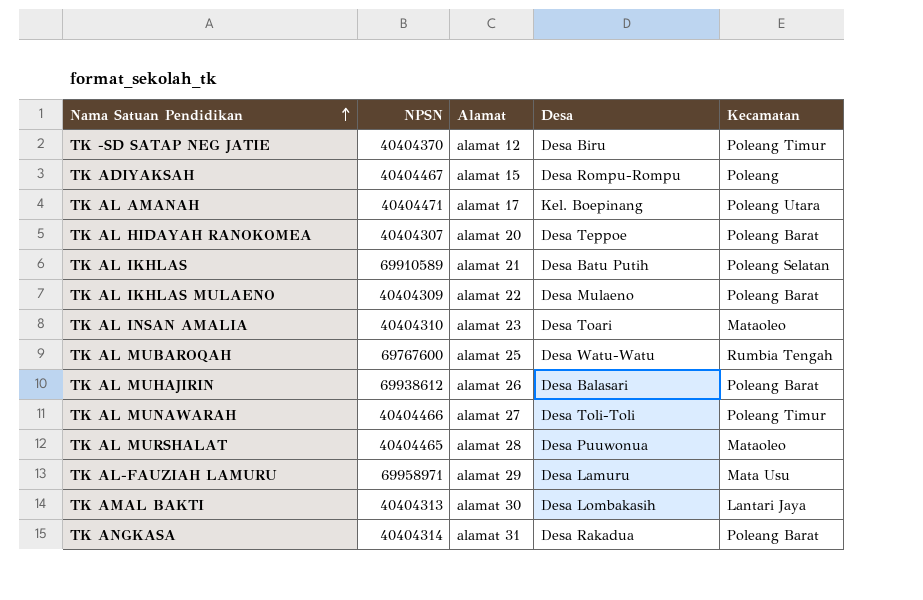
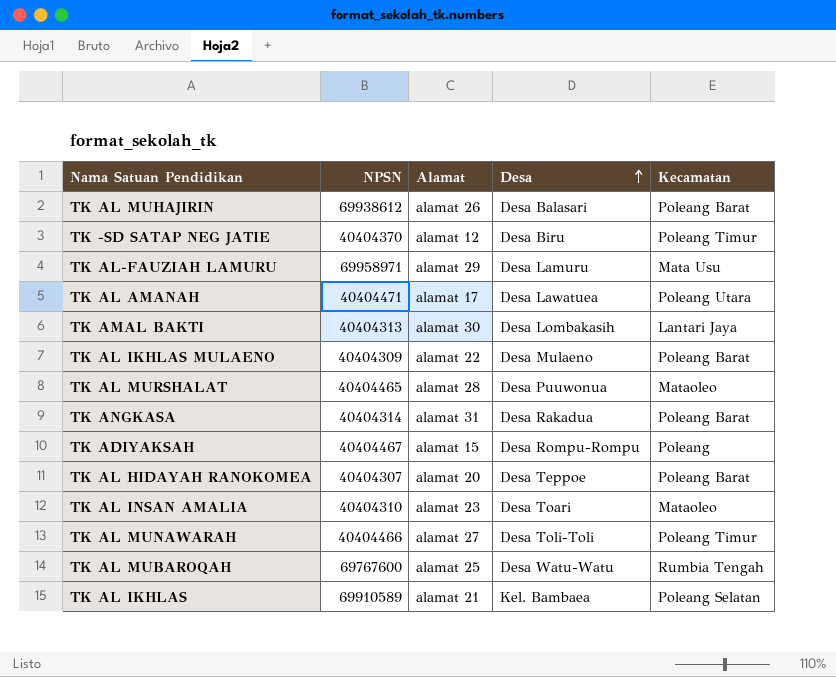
row order: Nama Satuan Pendidikan ascending -> Desa ascending
TK AL AMANAH | Desa: Kel. Boepinang -> Desa Lawatuea
TK AL IKHLAS | Desa: Desa Batu Putih -> Kel. Bambaea

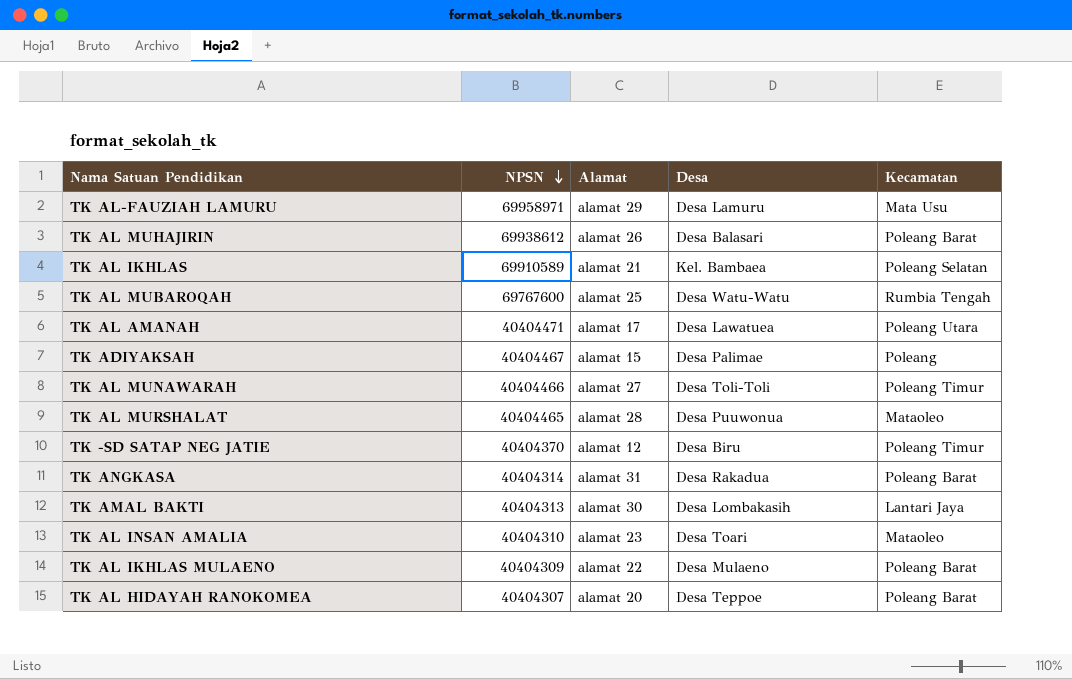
row order: Desa ascending -> NPSN descending
TK ADIYAKSAH | Desa: Desa Rompu-Rompu -> Desa Palimae

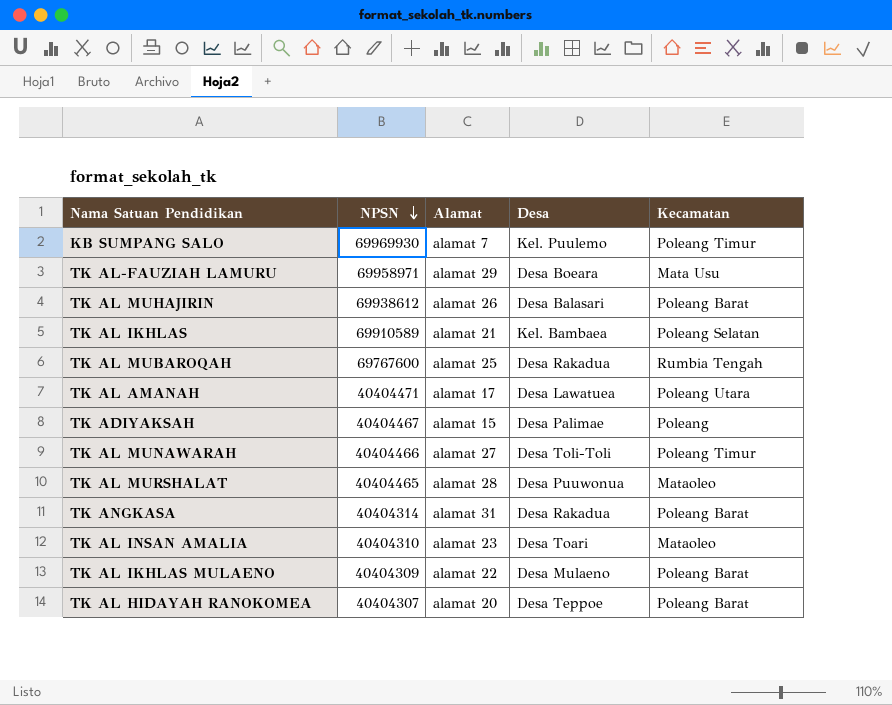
row TK -SD SATAP NEG JATIE: 40404370 | alamat 12 | Desa Biru | Poleang Timur -> none
row TK AMAL BAKTI: 40404313 | alamat 30 | Desa Lombakasih | Lantari Jaya -> none
row KB SUMPANG SALO: none -> 69969930 | alamat 7 | Kel. Puulemo | Poleang Timur
TK AL-FAUZIAH LAMURU | Desa: Desa Lamuru -> Desa Boeara
TK AL MUBAROQAH | Desa: Desa Watu-Watu -> Desa Rakadua

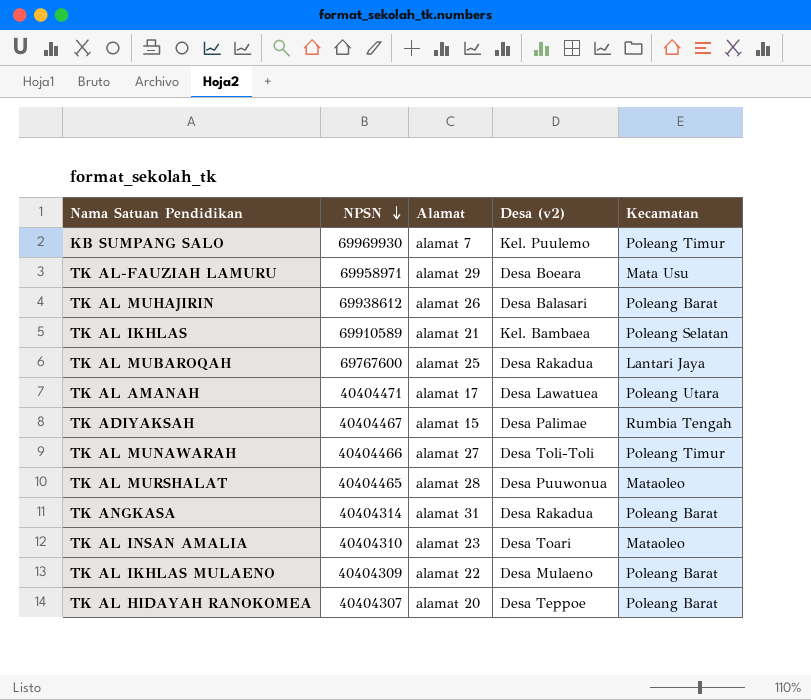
column name: Desa -> Desa (v2)
TK AL MUBAROQAH | Kecamatan: Rumbia Tengah -> Lantari Jaya
TK ADIYAKSAH | Kecamatan: Poleang -> Rumbia Tengah

